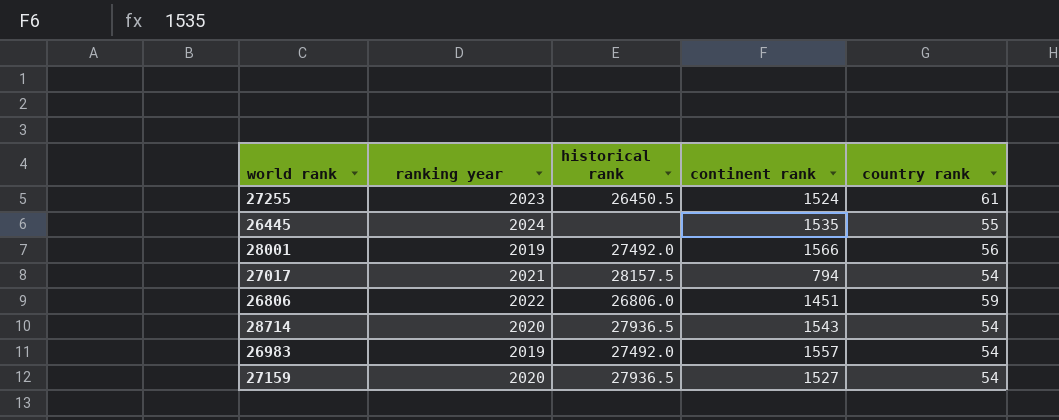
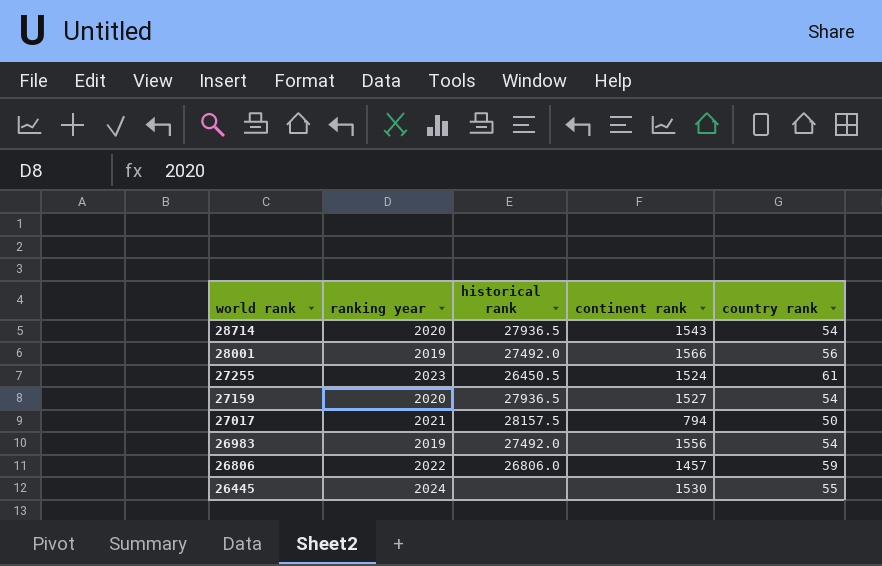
row order: none -> world rank descending
27017 | country rank: 54 -> 50
26983 | continent rank: 1557 -> 1556
26806 | continent rank: 1451 -> 1457
26445 | continent rank: 1535 -> 1530

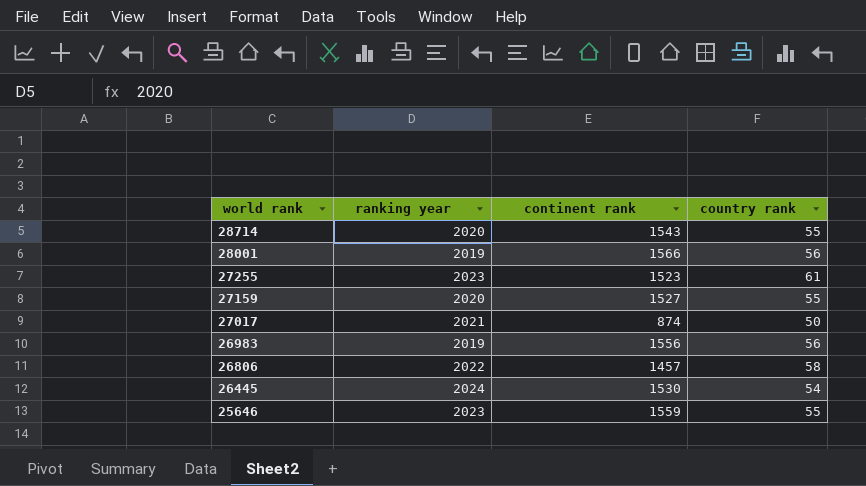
column historical rank | position: 3 -> none
28714 | country rank: 54 -> 55
27255 | continent rank: 1524 -> 1523
27159 | country rank: 54 -> 55
27017 | continent rank: 794 -> 874
26983 | country rank: 54 -> 56
26806 | country rank: 59 -> 58
26445 | country rank: 55 -> 54
row 25646: none -> 2023 | 1559 | 55

